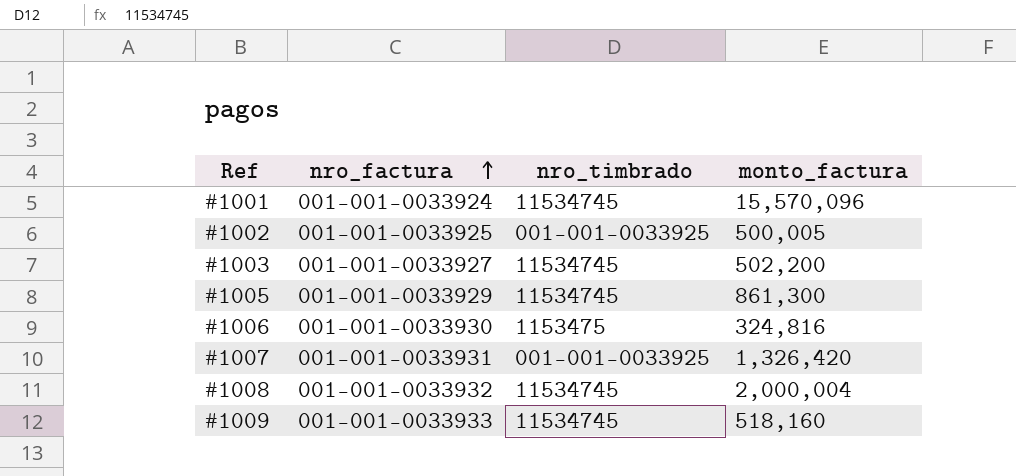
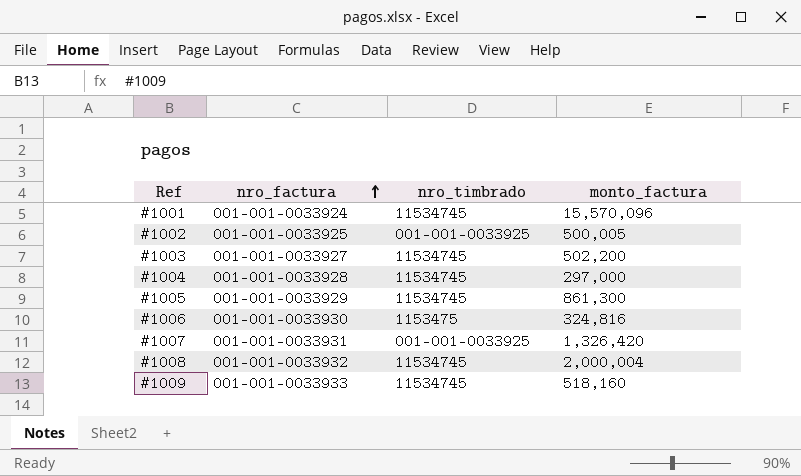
row #1004: none -> 001-001-0033928 | 11534745 | 297,000

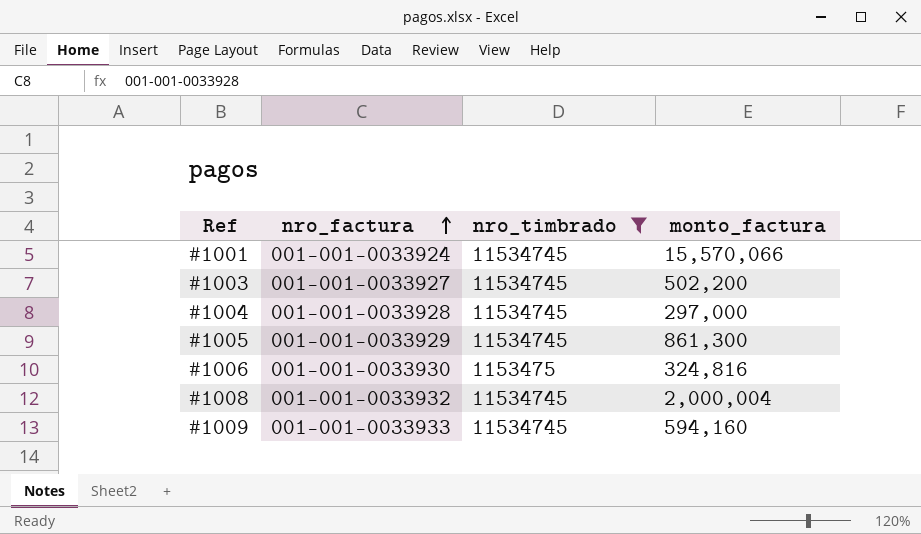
filter: none -> nro_timbrado != 001-001-0033925
#1001 | monto_factura: 15,570,096 -> 15,570,066
#1009 | monto_factura: 518,160 -> 594,160

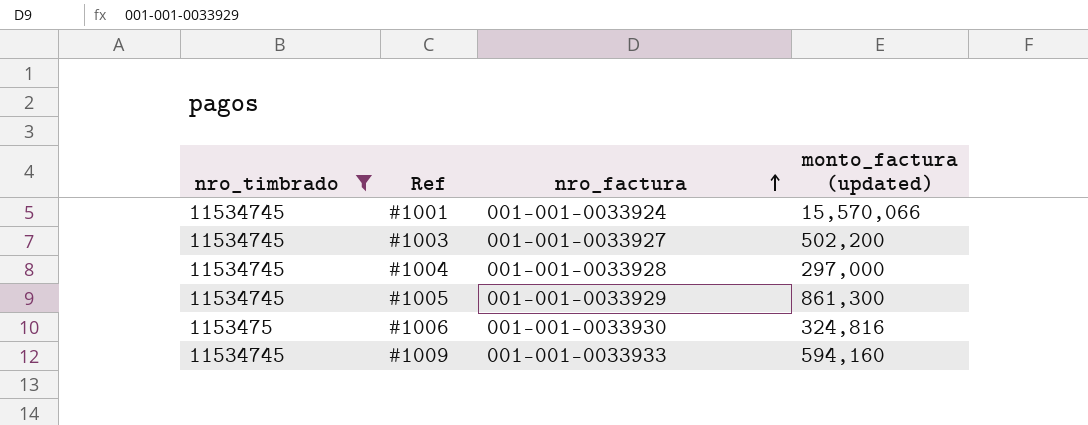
column nro_timbrado | position: 3 -> 1
column name: monto_factura -> monto_factura (updated)
row #1008: 001-001-0033932 | 11534745 | 2,000,004 -> none

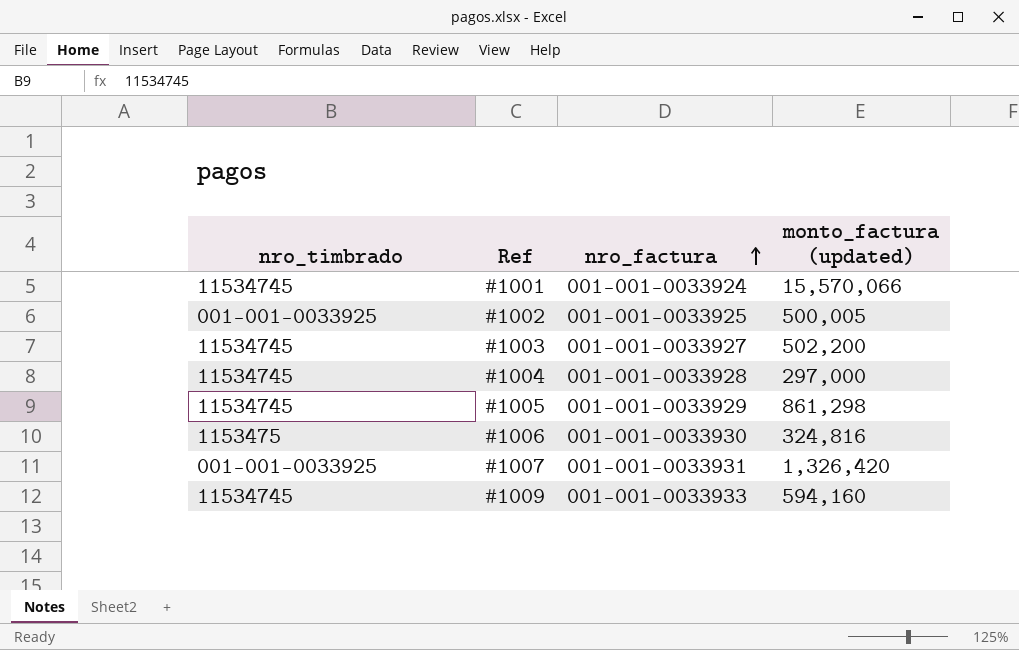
filter: nro_timbrado != 001-001-0033925 -> none
#1005 | monto_factura (updated): 861,300 -> 861,298

